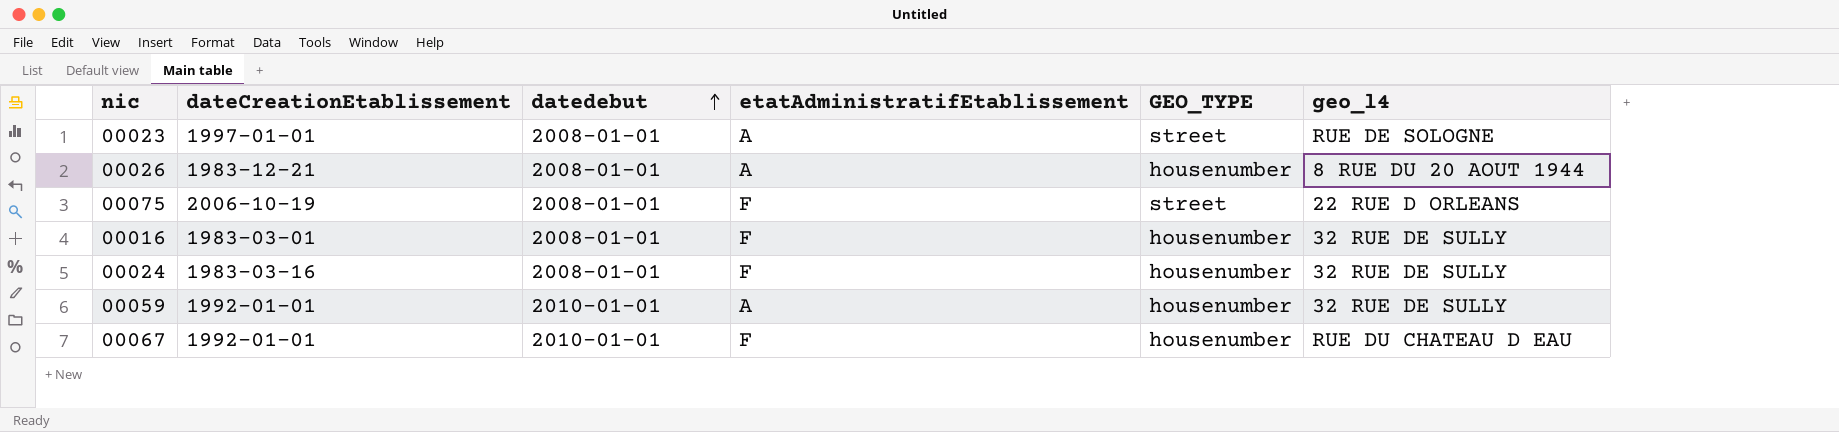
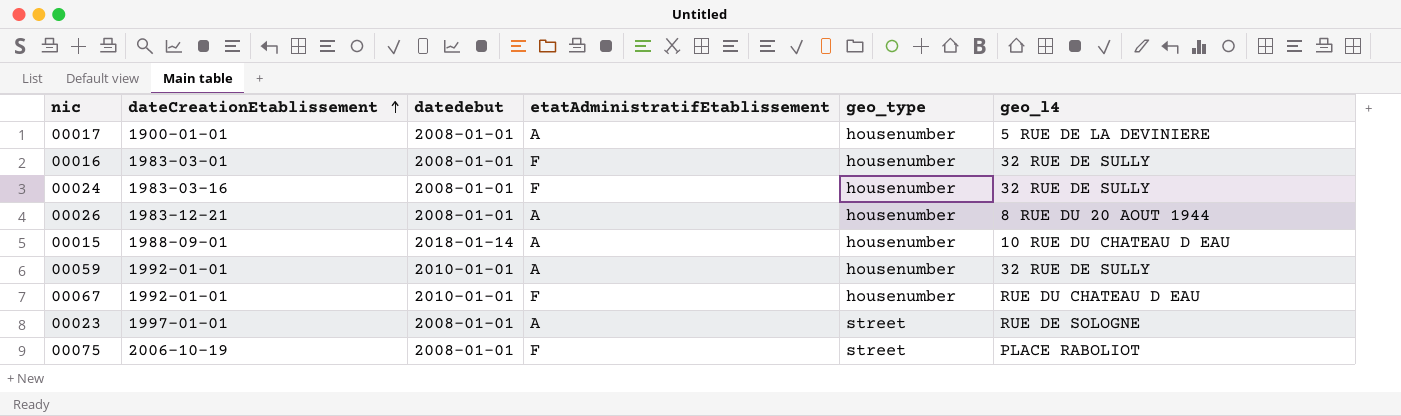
row order: datedebut ascending -> dateCreationEtablissement ascending
column name: GEO_TYPE -> geo_type
row 00017: none -> 1900-01-01 | 2008-01-01 | A | housenumber | 5 RUE DE LA DEVINIERE
row 00015: none -> 1988-09-01 | 2018-01-14 | A | housenumber | 10 RUE DU CHATEAU D EAU
00075 | geo_l4: 22 RUE D ORLEANS -> PLACE RABOLIOT

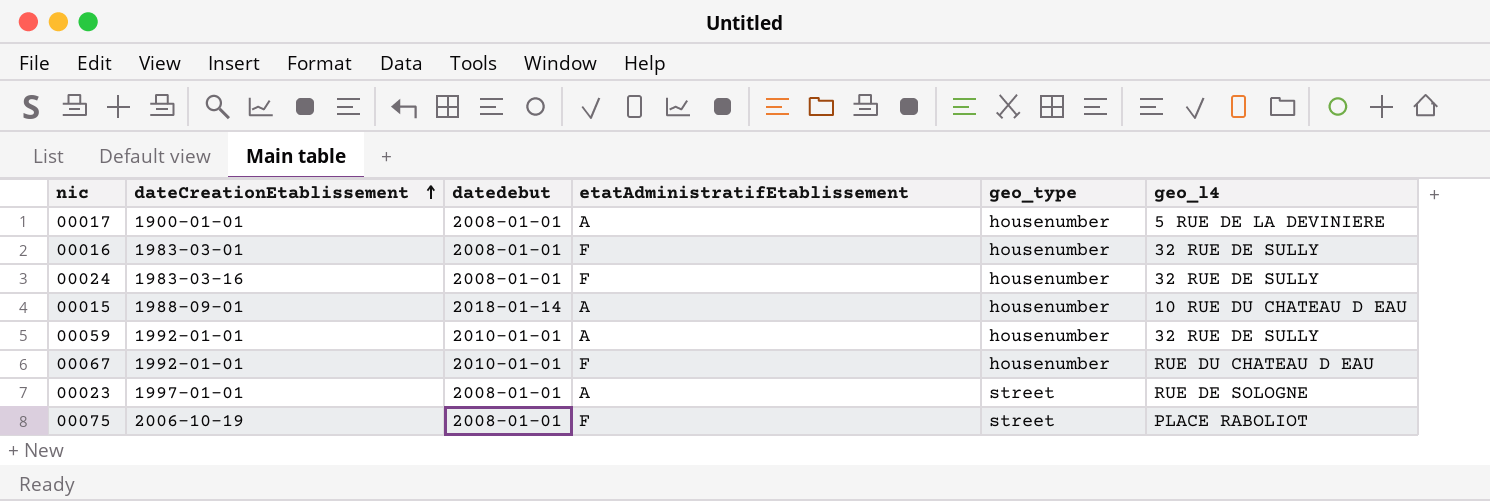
row 00026: 1983-12-21 | 2008-01-01 | A | housenumber | 8 RUE DU 20 AOUT 1944 -> none

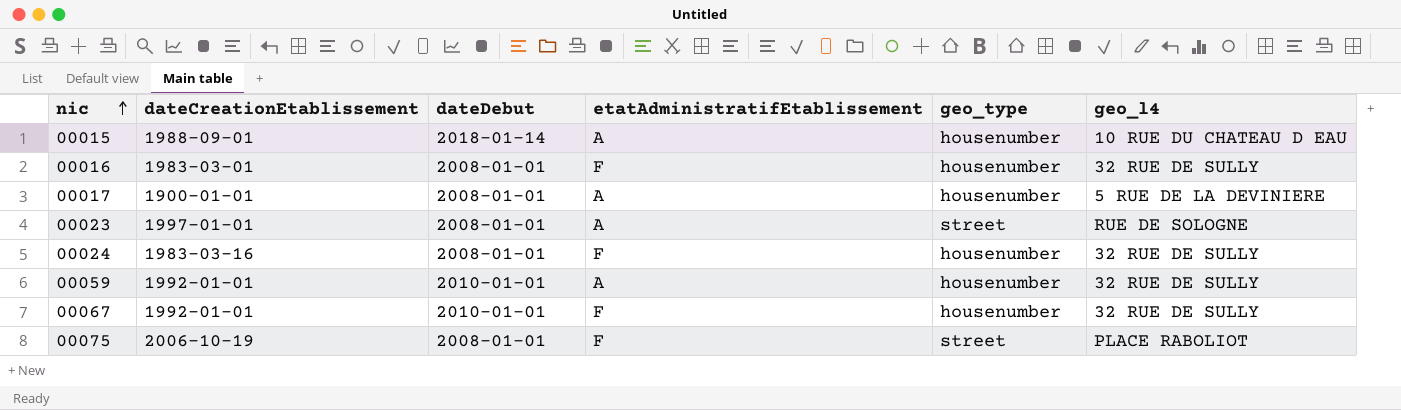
row order: dateCreationEtablissement ascending -> nic ascending
column name: datedebut -> dateDebut
00067 | geo_l4: RUE DU CHATEAU D EAU -> 32 RUE DE SULLY

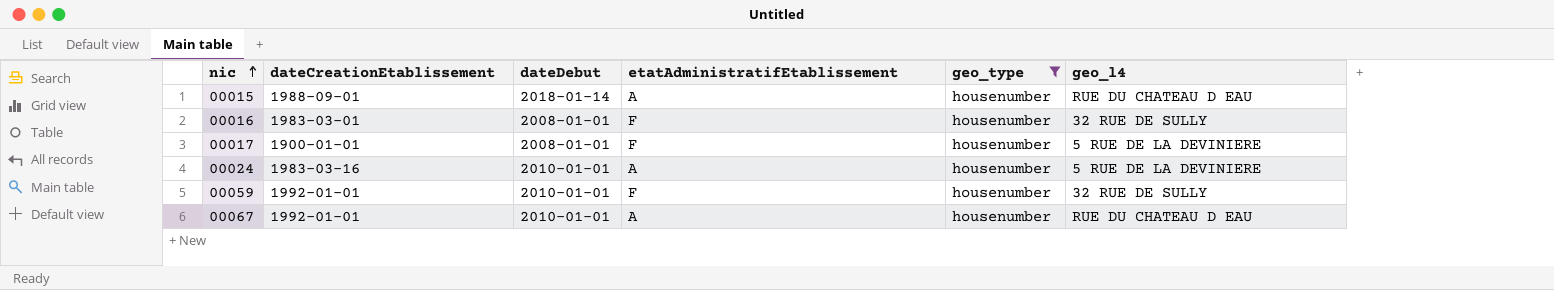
filter: none -> geo_type = housenumber
00015 | geo_l4: 10 RUE DU CHATEAU D EAU -> RUE DU CHATEAU D EAU
00017 | etatAdministratifEtablissement: A -> F
00024 | dateDebut: 2008-01-01 -> 2010-01-01
00024 | etatAdministratifEtablissement: F -> A
00024 | geo_l4: 32 RUE DE SULLY -> 5 RUE DE LA DEVINIERE
00059 | etatAdministratifEtablissement: A -> F
00067 | etatAdministratifEtablissement: F -> A
00067 | geo_l4: 32 RUE DE SULLY -> RUE DU CHATEAU D EAU

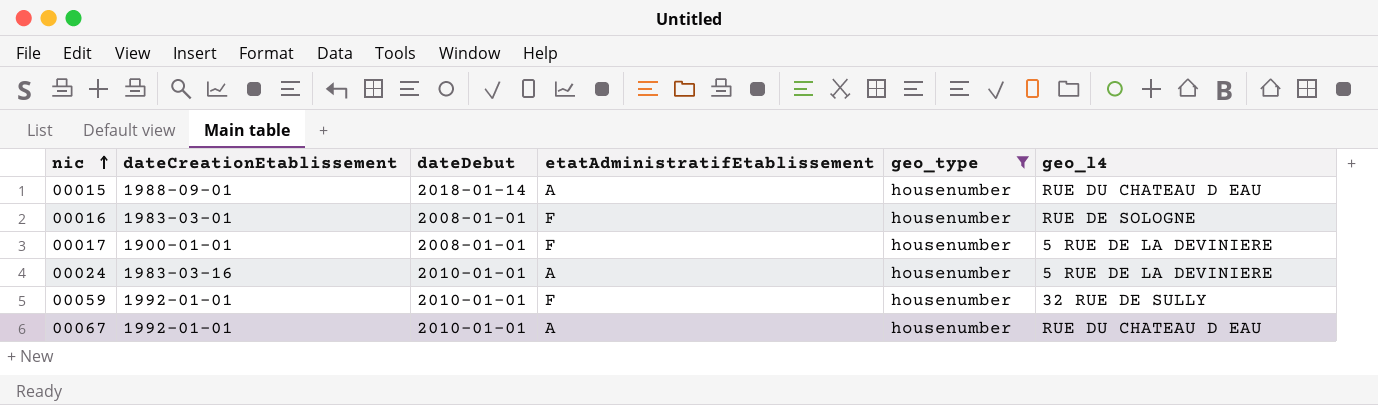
00016 | geo_l4: 32 RUE DE SULLY -> RUE DE SOLOGNE

